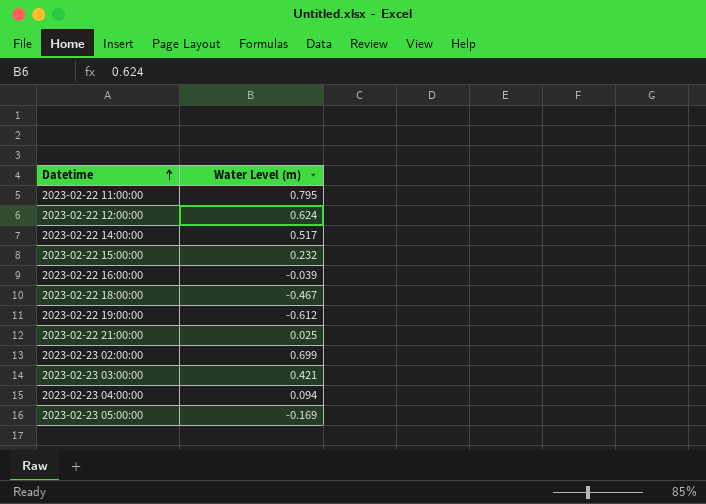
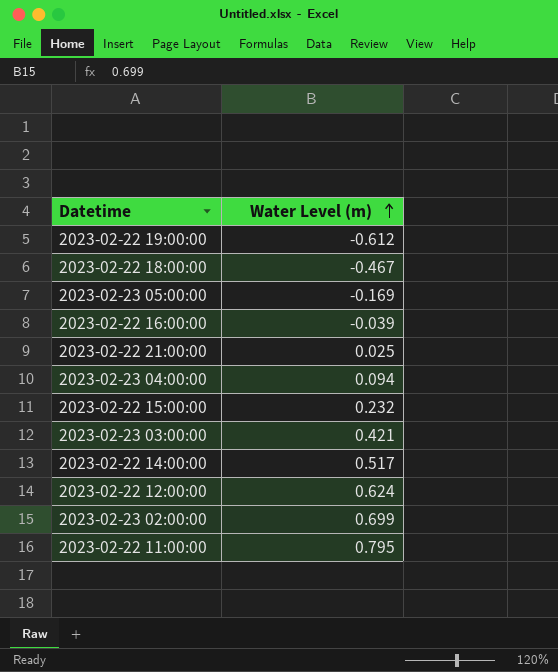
row order: Datetime ascending -> Water Level (m) ascending

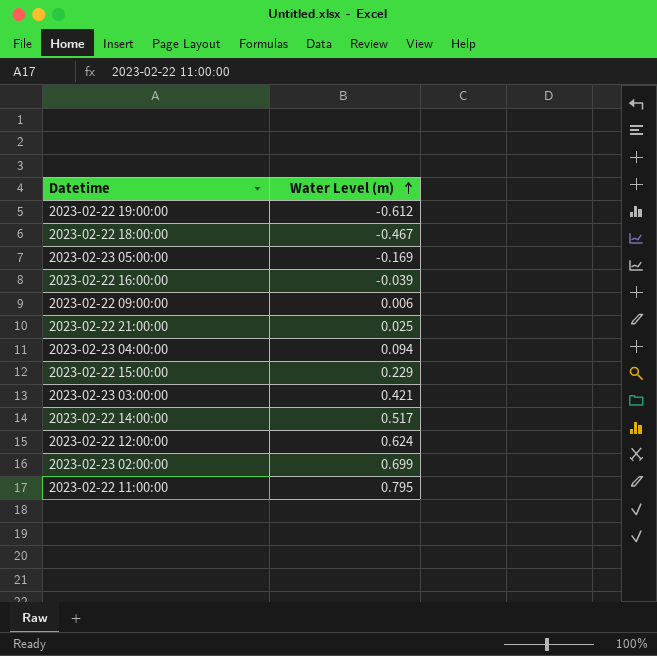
row 2023-02-22 09:00:00: none -> 0.006
2023-02-22 15:00:00 | Water Level (m): 0.232 -> 0.229

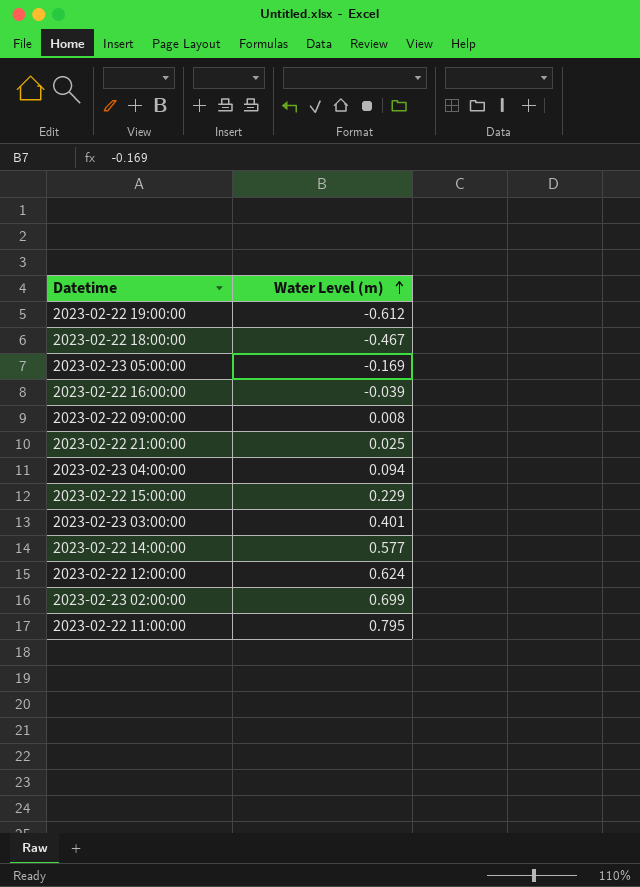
2023-02-22 09:00:00 | Water Level (m): 0.006 -> 0.008
2023-02-23 03:00:00 | Water Level (m): 0.421 -> 0.401
2023-02-22 14:00:00 | Water Level (m): 0.517 -> 0.577

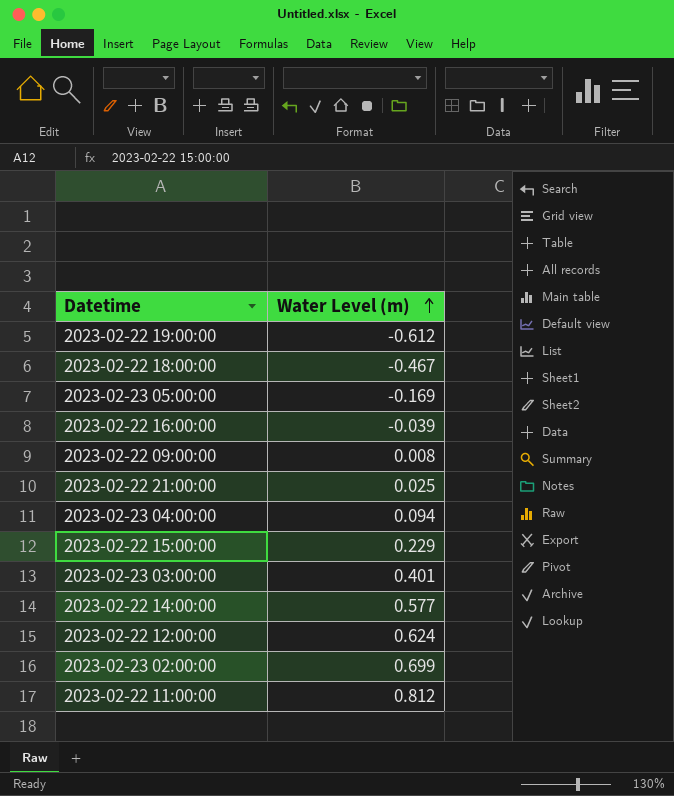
2023-02-22 11:00:00 | Water Level (m): 0.795 -> 0.812

